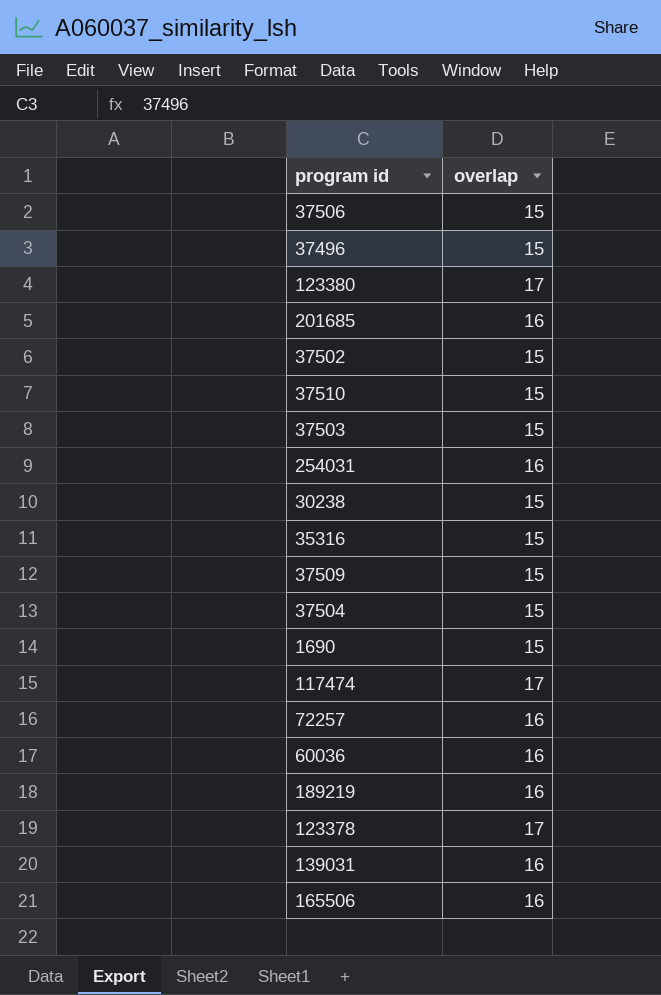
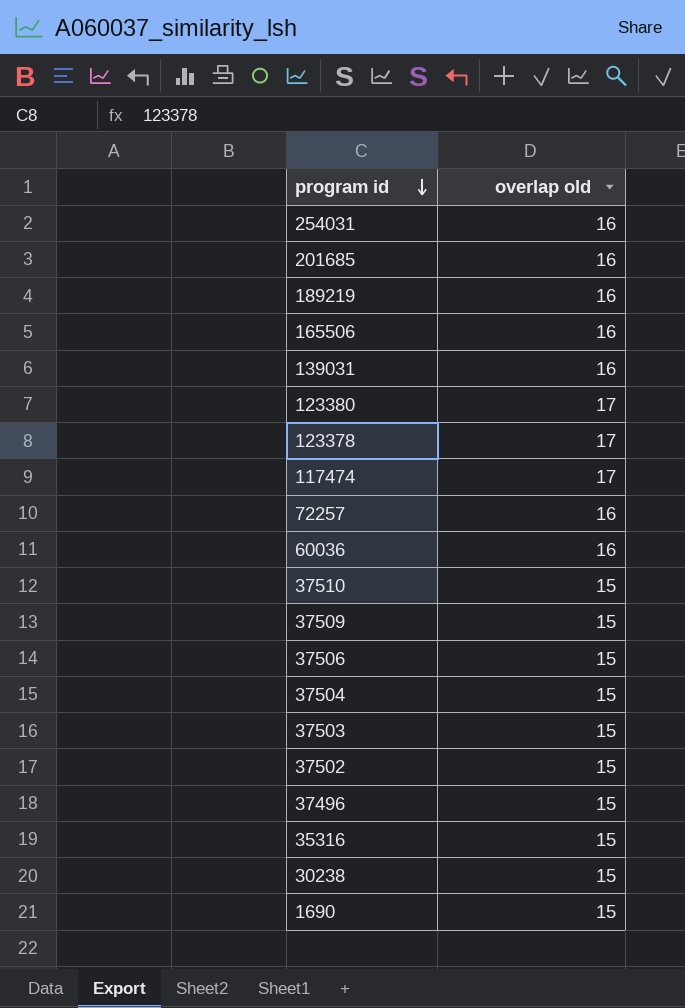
row order: none -> program id descending
column name: overlap -> overlap old

